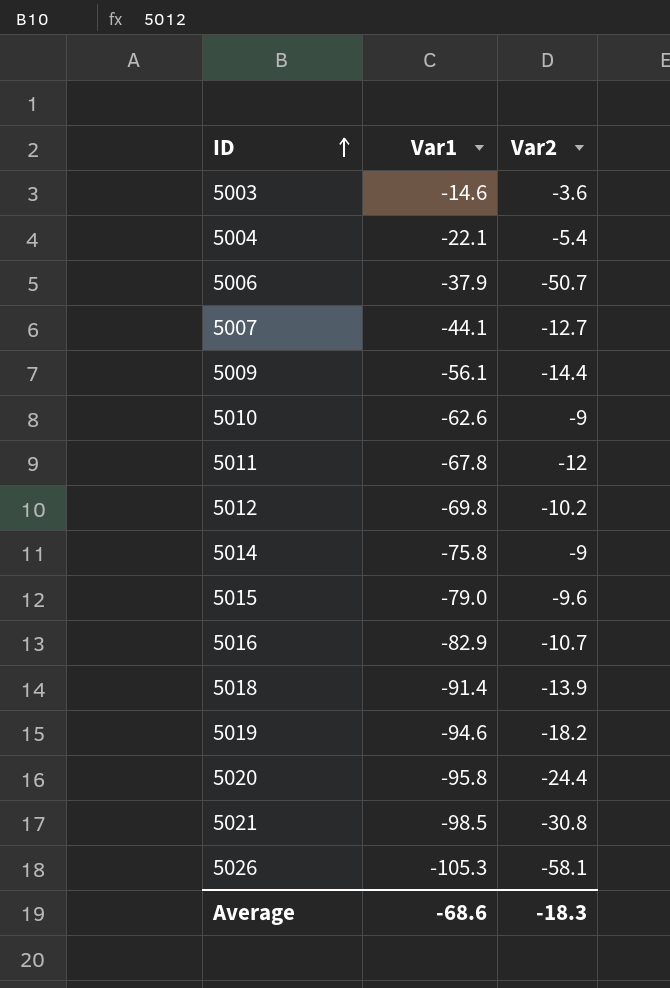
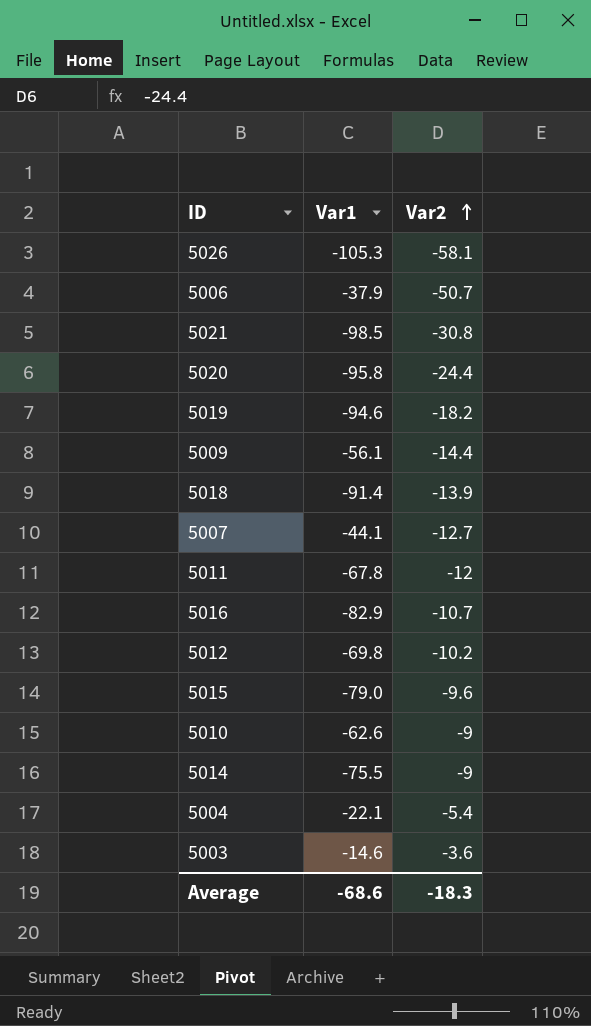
row order: ID ascending -> Var2 ascending
5014 | Var1: -75.8 -> -75.5

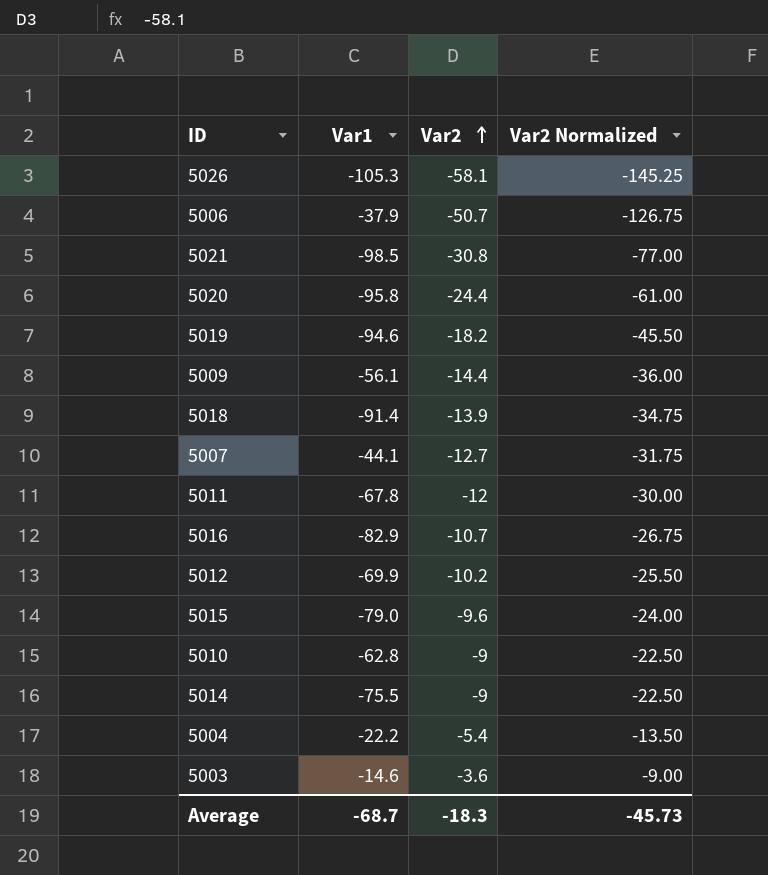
column Var2 Normalized | formula: none -> [Var2] * 2.5
5012 | Var1: -69.8 -> -69.9
5010 | Var1: -62.6 -> -62.8
5004 | Var1: -22.1 -> -22.2
Average | Var1: -68.6 -> -68.7

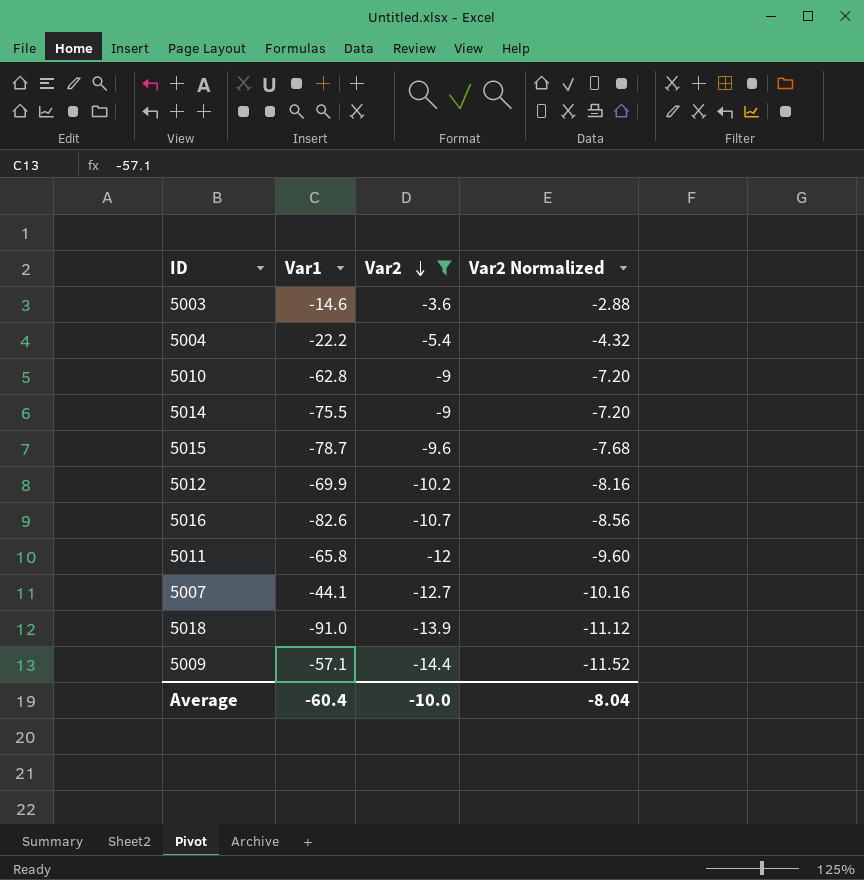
filter: none -> Var2 >= -14.4
row order: Var2 ascending -> Var2 descending
column Var2 Normalized | formula: [Var2] * 2.5 -> [Var2] * 0.8
5015 | Var1: -79.0 -> -78.7
5016 | Var1: -82.9 -> -82.6
5011 | Var1: -67.8 -> -65.8
5018 | Var1: -91.4 -> -91.0
5009 | Var1: -56.1 -> -57.1
Average | Var1: -68.7 -> -60.4
Average | Var2: -18.3 -> -10.0
Average | Var2 Normalized: -45.73 -> -8.04

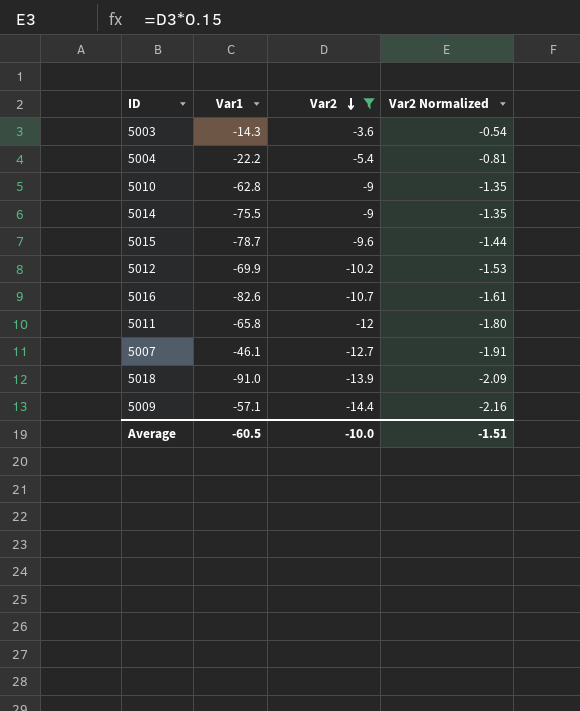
column Var2 Normalized | formula: [Var2] * 0.8 -> [Var2] * 0.15
5003 | Var1: -14.6 -> -14.3
5007 | Var1: -44.1 -> -46.1
Average | Var1: -60.4 -> -60.5
Average | Var2 Normalized: -8.04 -> -1.51

